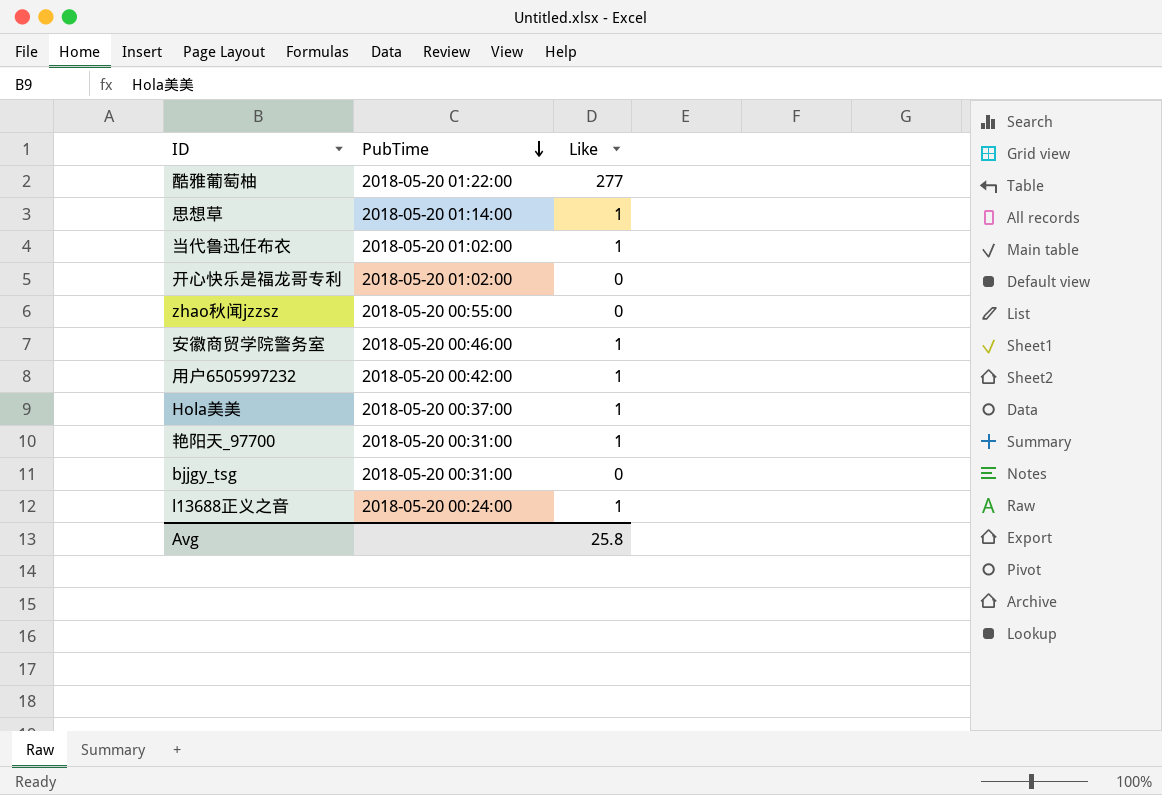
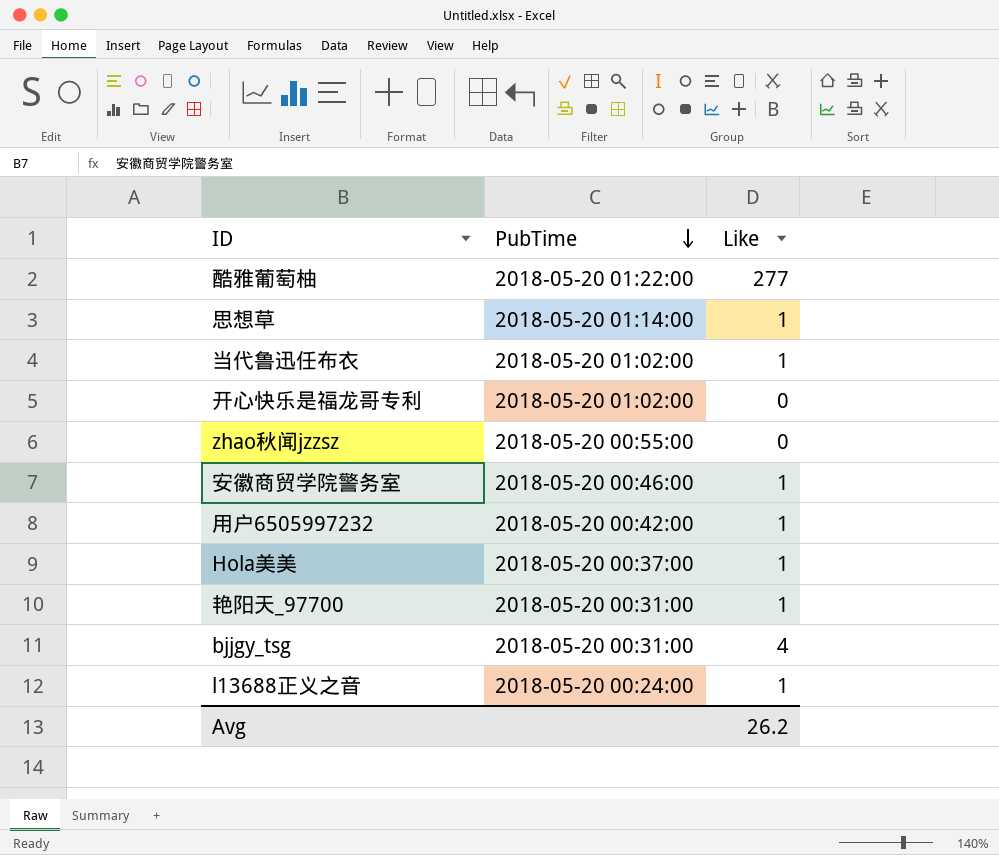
bjjgy_tsg | Like: 0 -> 4
Avg | Like: 25.8 -> 26.2

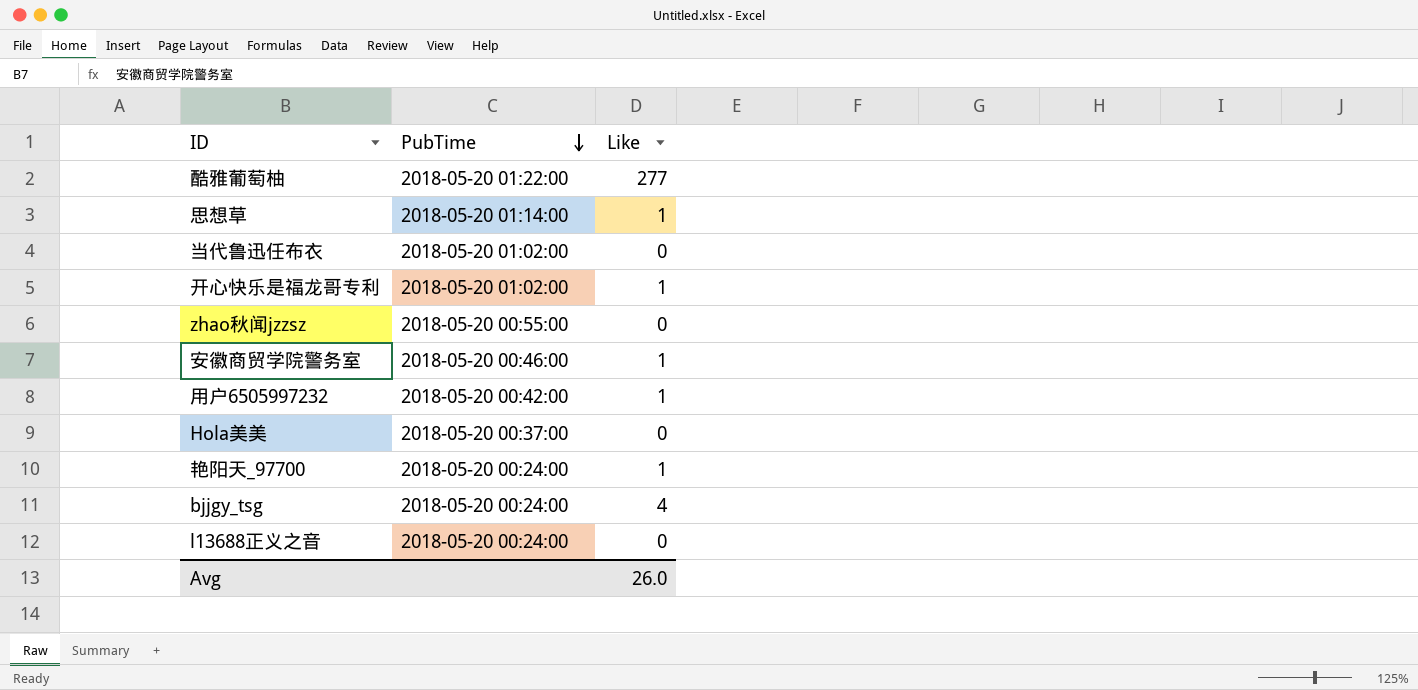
当代鲁迅任布衣 | Like: 1 -> 0
开心快乐是福龙哥专利 | Like: 0 -> 1
Hola美美 | Like: 1 -> 0
艳阳天_97700 | PubTime: 2018-05-20 00:31:00 -> 2018-05-20 00:24:00
bjjgy_tsg | PubTime: 2018-05-20 00:31:00 -> 2018-05-20 00:24:00
l13688正义之音 | Like: 1 -> 0
Avg | Like: 26.2 -> 26.0

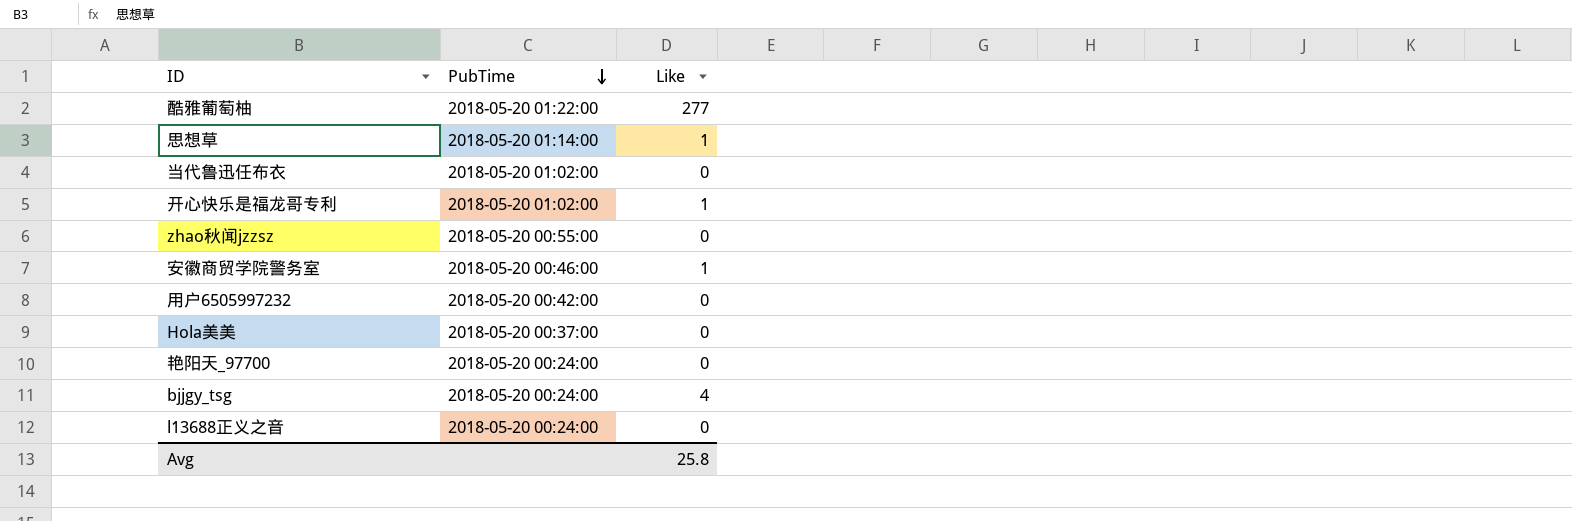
用户6505997232 | Like: 1 -> 0
艳阳天_97700 | Like: 1 -> 0
Avg | Like: 26.0 -> 25.8

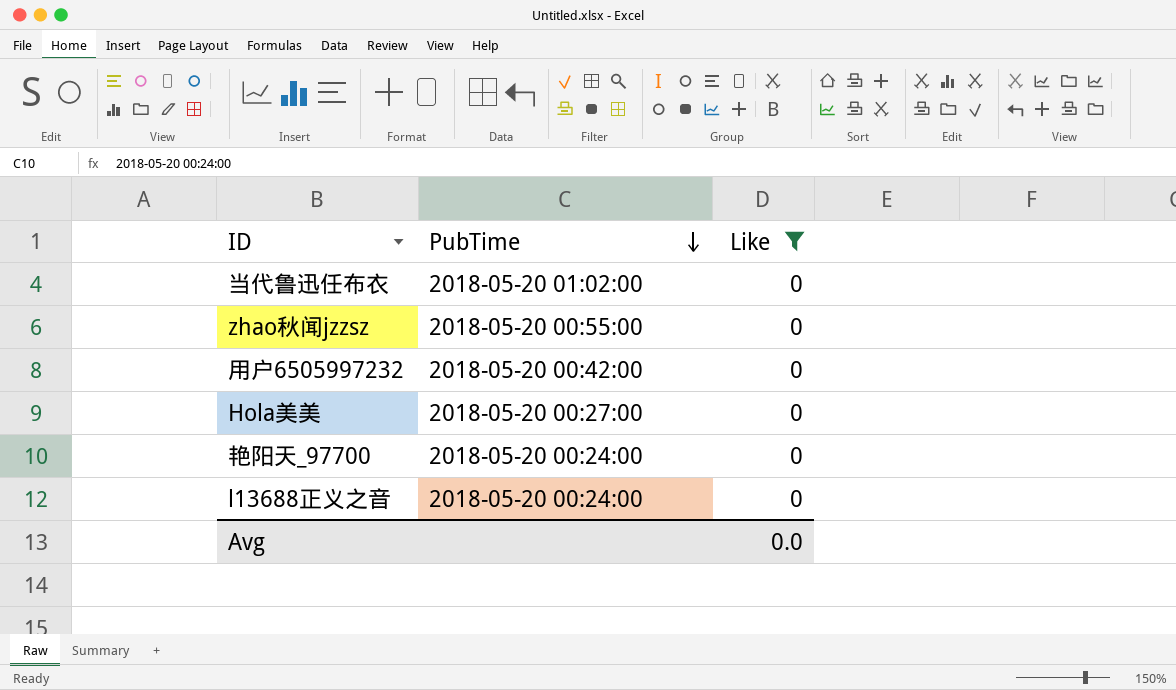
filter: none -> Like = 0
Hola美美 | PubTime: 2018-05-20 00:37:00 -> 2018-05-20 00:27:00
Avg | Like: 25.8 -> 0.0

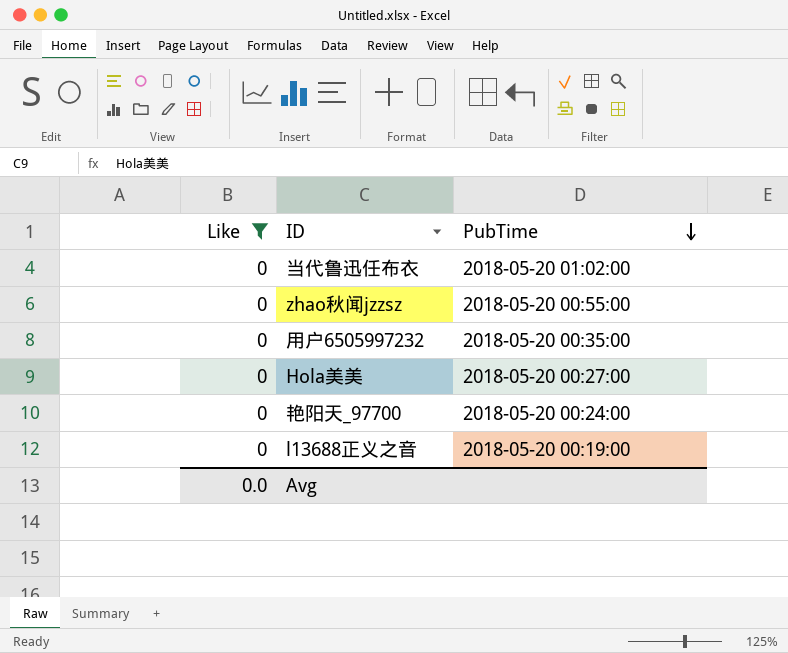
column Like | position: 3 -> 1
用户6505997232 | PubTime: 2018-05-20 00:42:00 -> 2018-05-20 00:35:00
l13688正义之音 | PubTime: 2018-05-20 00:24:00 -> 2018-05-20 00:19:00

